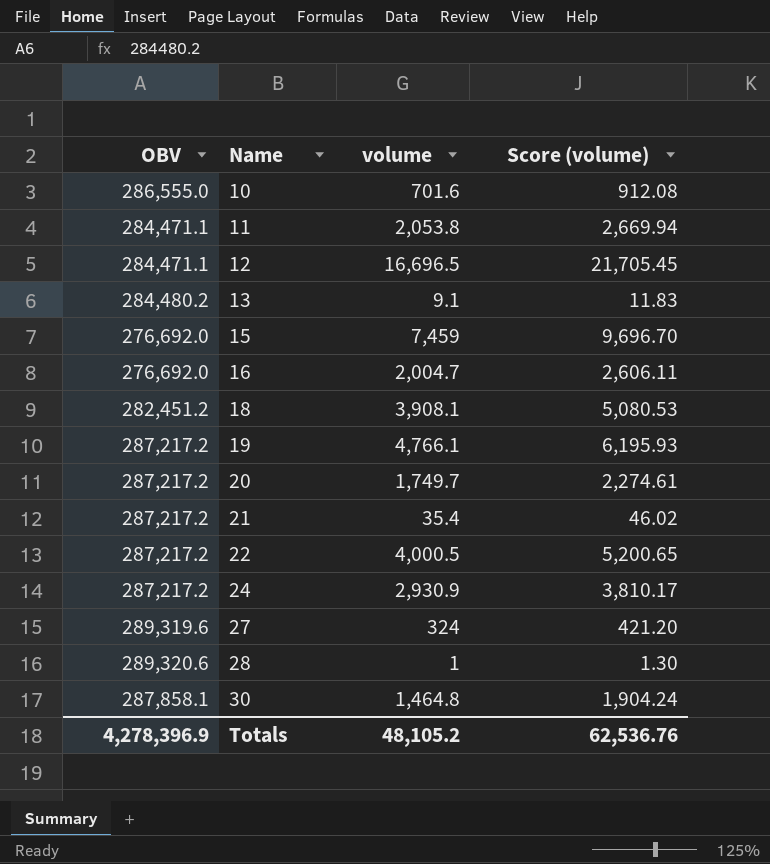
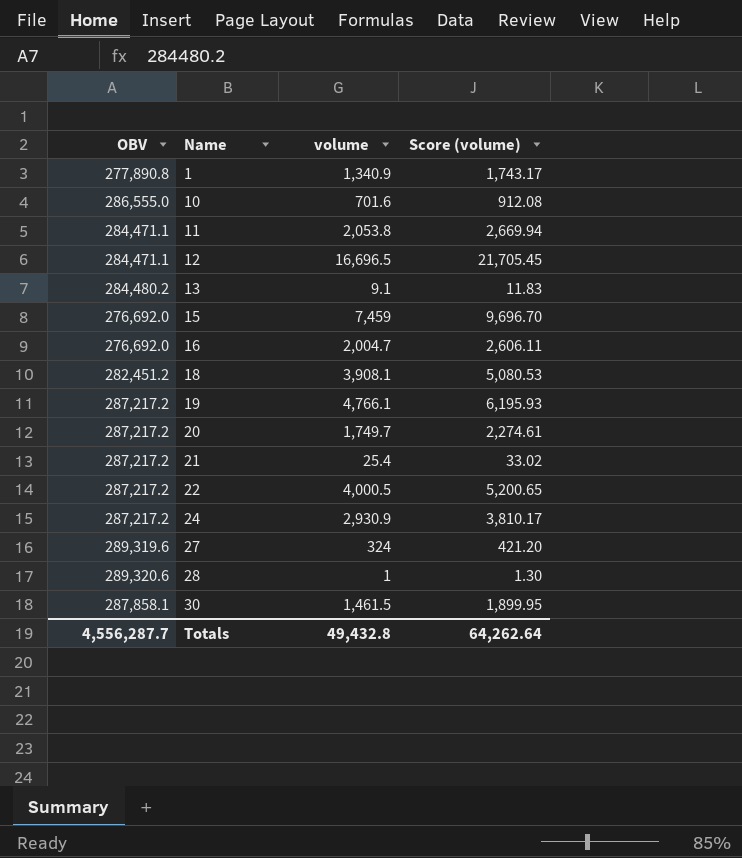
row 1: none -> 277,890.8 | 1,340.9 | 1,743.17
21 | volume: 35.4 -> 25.4
21 | Score (volume): 46.02 -> 33.02
30 | volume: 1,464.8 -> 1,461.5
30 | Score (volume): 1,904.24 -> 1,899.95
Totals | OBV: 4,278,396.9 -> 4,556,287.7
Totals | volume: 48,105.2 -> 49,432.8
Totals | Score (volume): 62,536.76 -> 64,262.64

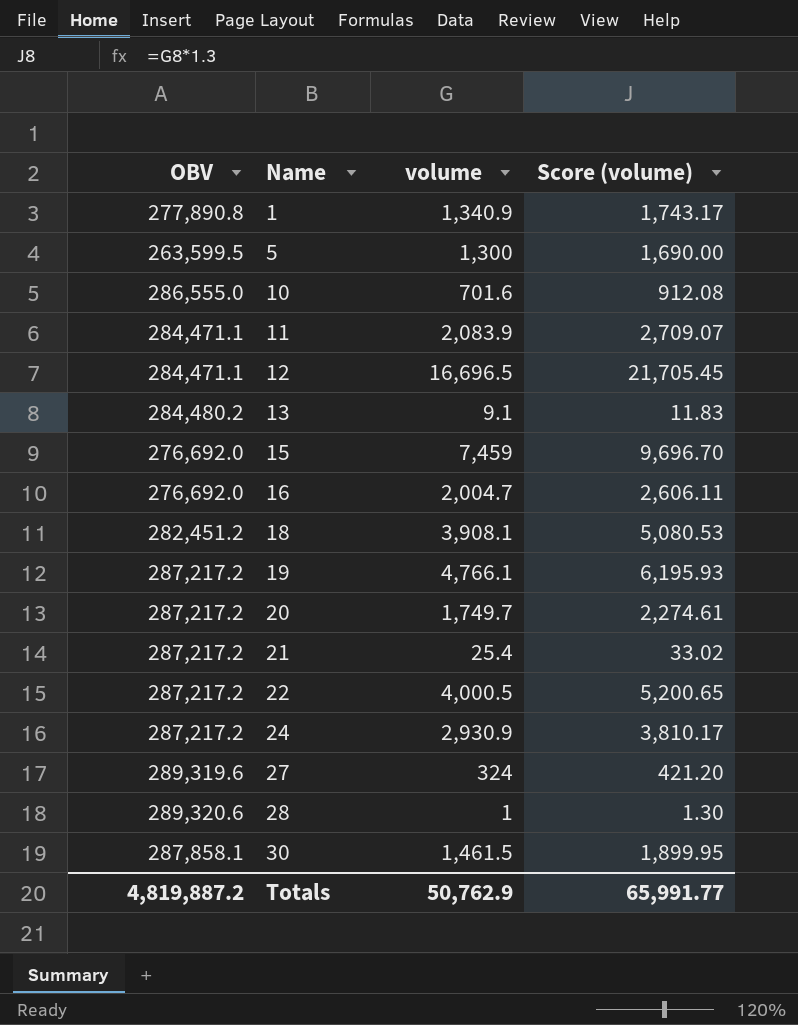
row 5: none -> 263,599.5 | 1,300 | 1,690.00
11 | volume: 2,053.8 -> 2,083.9
11 | Score (volume): 2,669.94 -> 2,709.07
Totals | OBV: 4,556,287.7 -> 4,819,887.2
Totals | volume: 49,432.8 -> 50,762.9
Totals | Score (volume): 64,262.64 -> 65,991.77

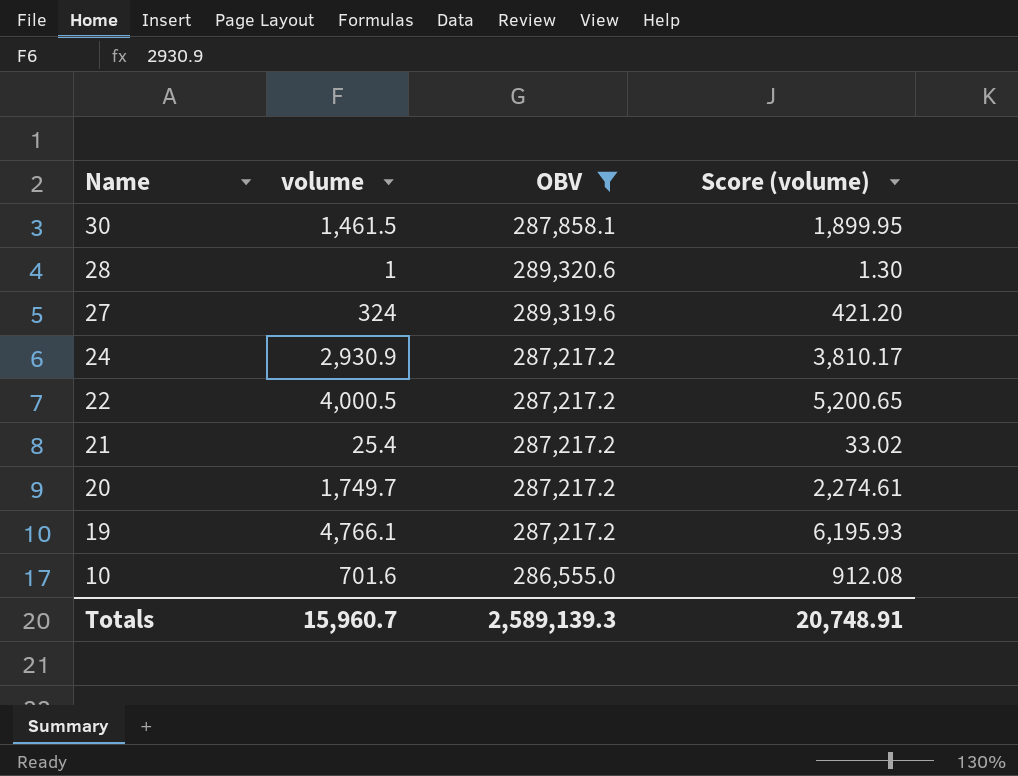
filter: none -> OBV >= 286,555.0
row order: Name ascending -> Name descending
column OBV | position: 1 -> 3
Totals | volume: 50,762.9 -> 15,960.7
Totals | OBV: 4,819,887.2 -> 2,589,139.3
Totals | Score (volume): 65,991.77 -> 20,748.91

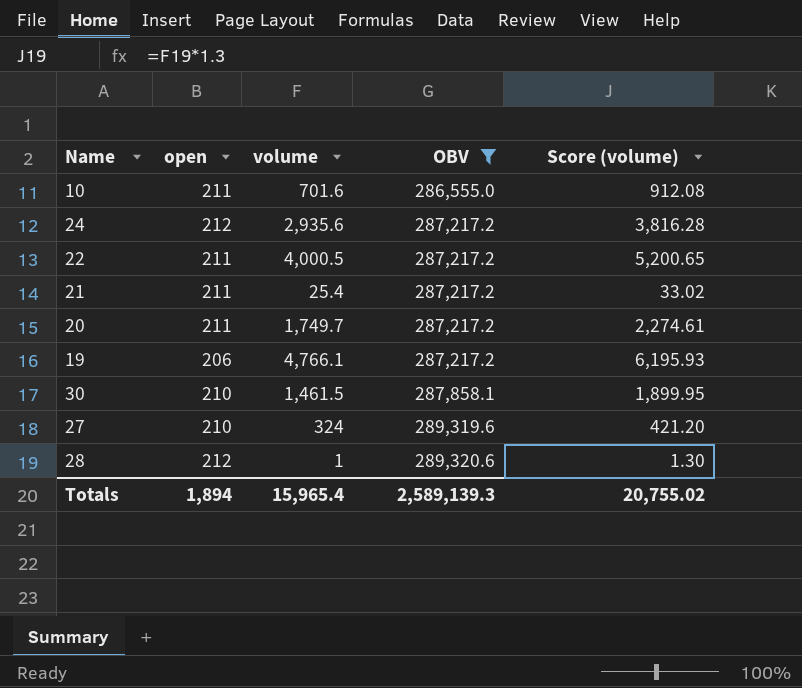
row order: Name descending -> OBV ascending
column open | position: none -> 2
24 | volume: 2,930.9 -> 2,935.6
24 | Score (volume): 3,810.17 -> 3,816.28
Totals | volume: 15,960.7 -> 15,965.4
Totals | Score (volume): 20,748.91 -> 20,755.02

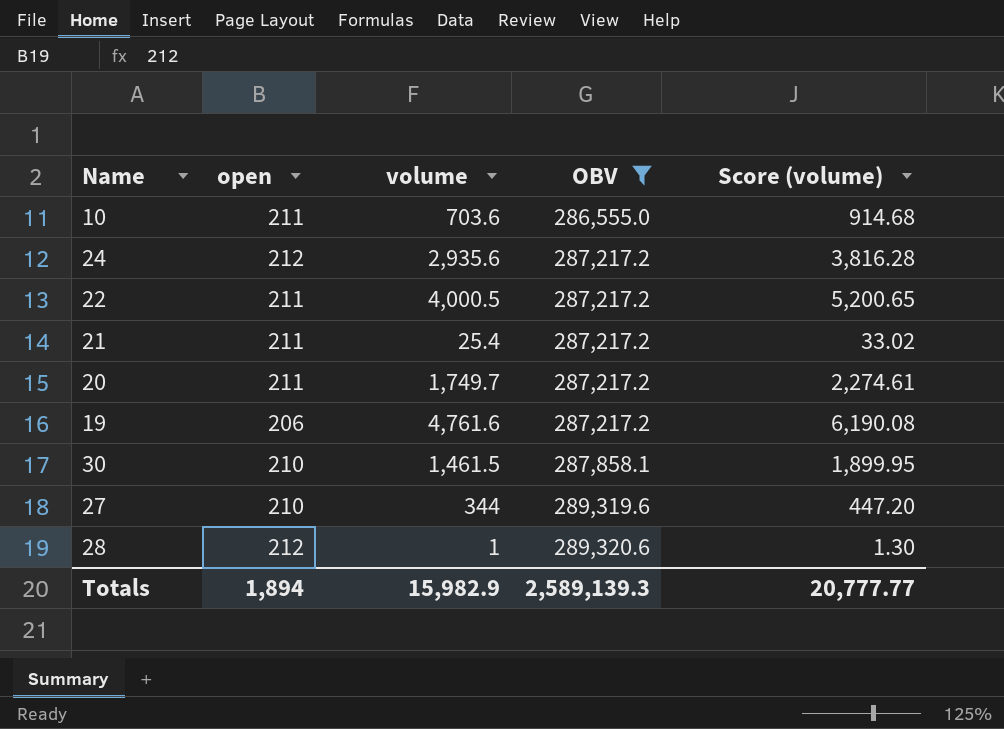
10 | volume: 701.6 -> 703.6
10 | Score (volume): 912.08 -> 914.68
19 | volume: 4,766.1 -> 4,761.6
19 | Score (volume): 6,195.93 -> 6,190.08
27 | volume: 324 -> 344
27 | Score (volume): 421.20 -> 447.20
Totals | volume: 15,965.4 -> 15,982.9
Totals | Score (volume): 20,755.02 -> 20,777.77

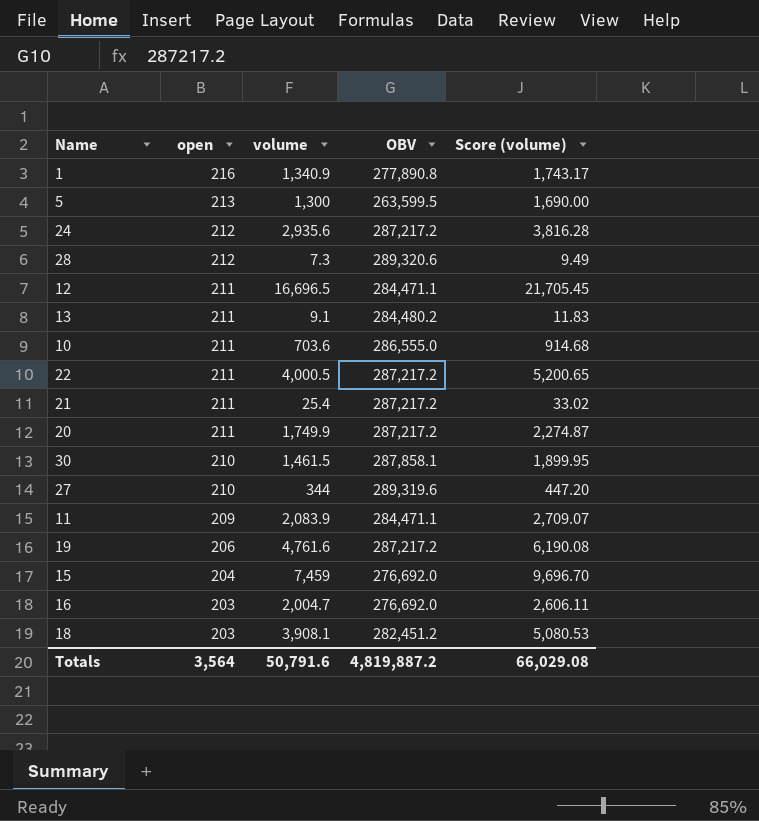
filter: OBV >= 286,555.0 -> none
row order: OBV ascending -> open descending
28 | volume: 1 -> 7.3
28 | Score (volume): 1.30 -> 9.49
20 | volume: 1,749.7 -> 1,749.9
20 | Score (volume): 2,274.61 -> 2,274.87
Totals | open: 1,894 -> 3,564
Totals | volume: 15,982.9 -> 50,791.6
Totals | OBV: 2,589,139.3 -> 4,819,887.2
Totals | Score (volume): 20,777.77 -> 66,029.08

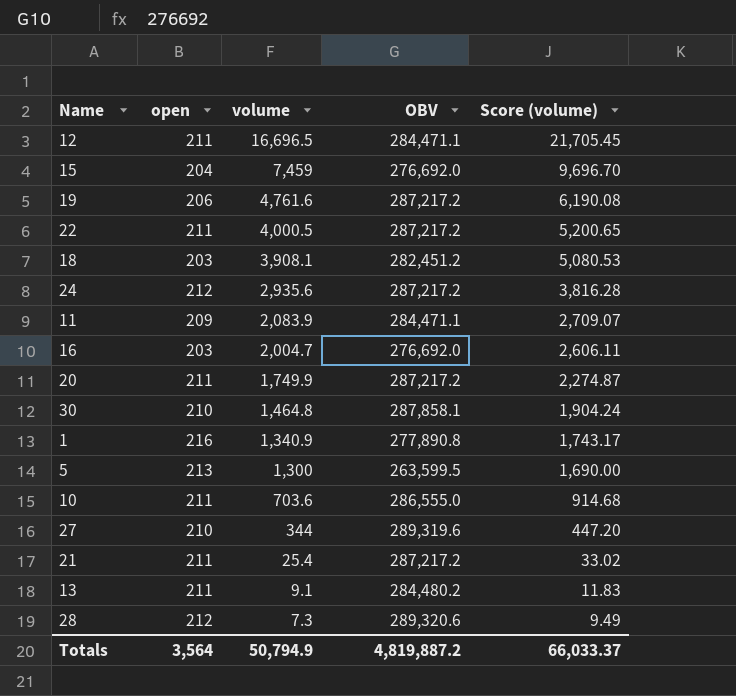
row order: open descending -> volume descending
30 | volume: 1,461.5 -> 1,464.8
30 | Score (volume): 1,899.95 -> 1,904.24
Totals | volume: 50,791.6 -> 50,794.9
Totals | Score (volume): 66,029.08 -> 66,033.37

